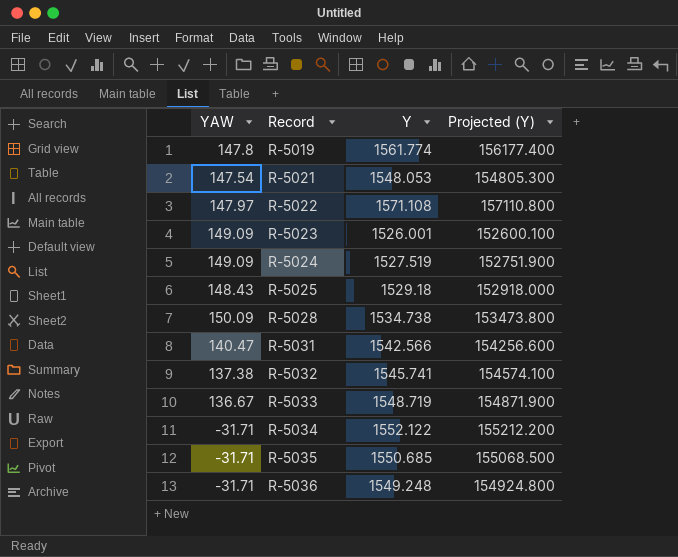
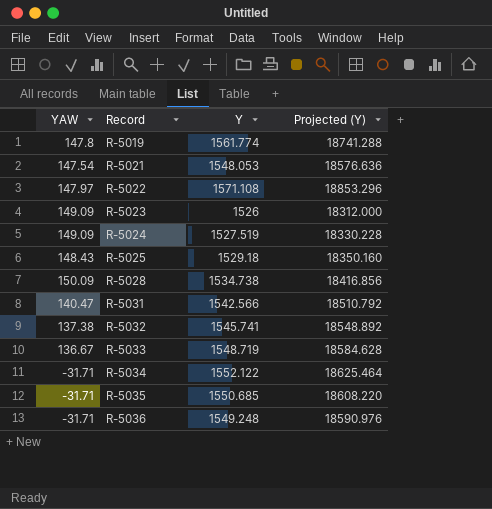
column Projected (Y) | formula: [Y] * 100 -> [Y] * 12
R-5023 | Y: 1526.001 -> 1526

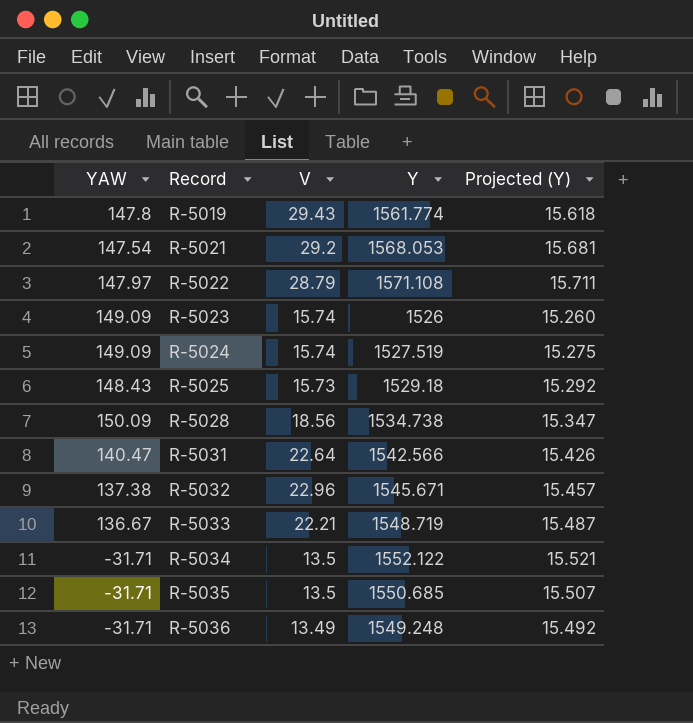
column V | position: none -> 3
column Projected (Y) | formula: [Y] * 12 -> [Y] * 0.01
R-5021 | Y: 1548.053 -> 1568.053
R-5032 | Y: 1545.741 -> 1545.671

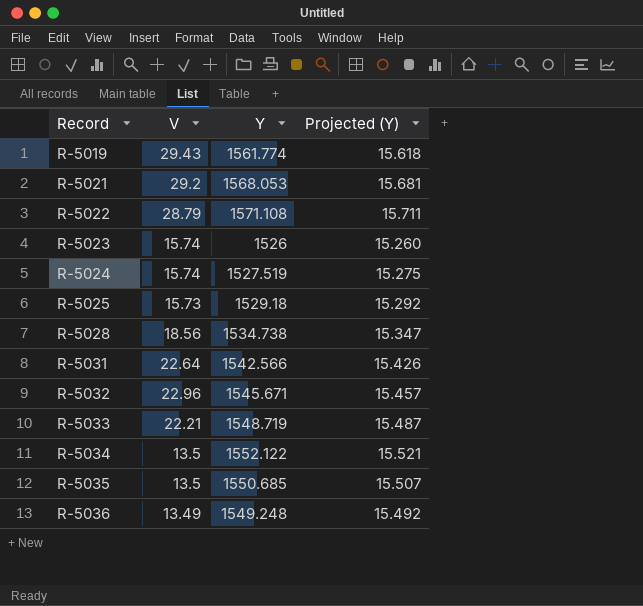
column YAW | position: 1 -> none

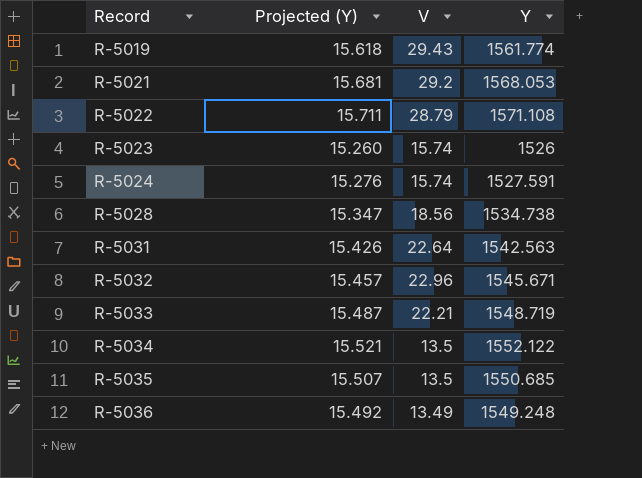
column Projected (Y) | position: 4 -> 2
row R-5025: 15.73 | 1529.18 | 15.292 -> none
R-5024 | Projected (Y): 15.275 -> 15.276
R-5024 | Y: 1527.519 -> 1527.591
R-5031 | Y: 1542.566 -> 1542.563

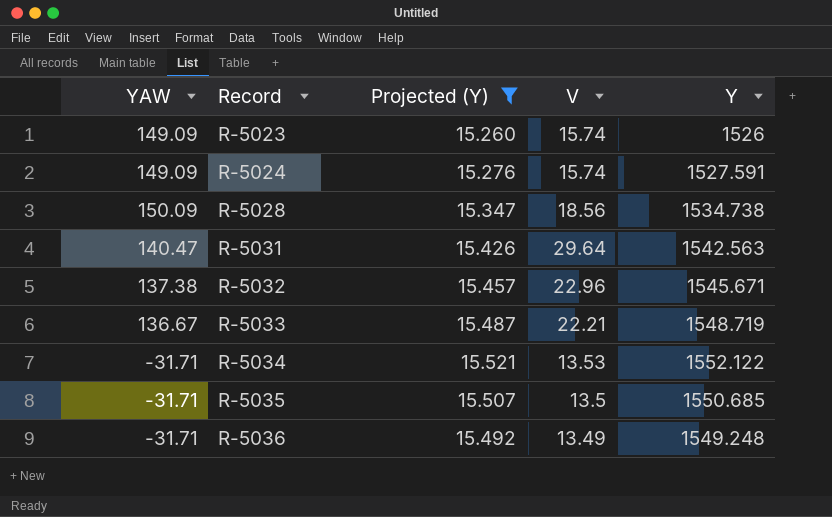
filter: none -> Projected (Y) <= 15.521
column YAW | position: none -> 1
R-5031 | V: 22.64 -> 29.64
R-5034 | V: 13.5 -> 13.53

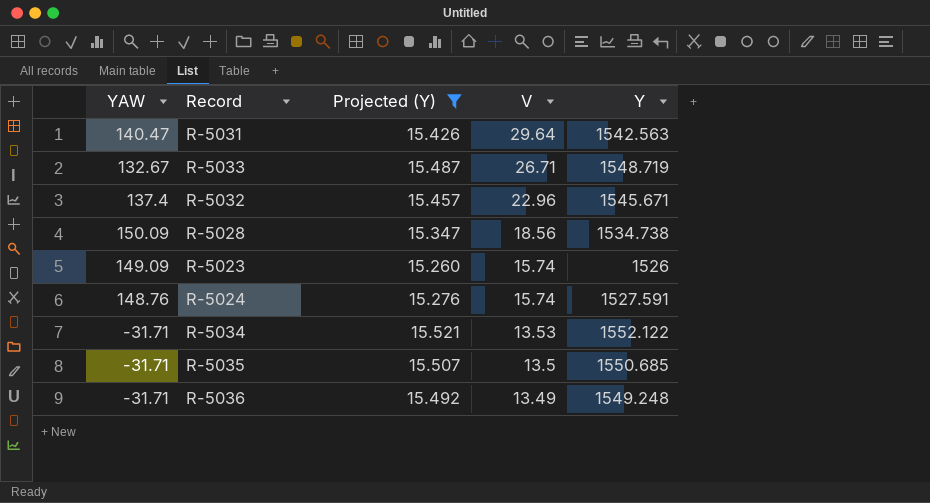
row order: Record ascending -> V descending
R-5033 | YAW: 136.67 -> 132.67
R-5033 | V: 22.21 -> 26.71
R-5032 | YAW: 137.38 -> 137.4
R-5024 | YAW: 149.09 -> 148.76

